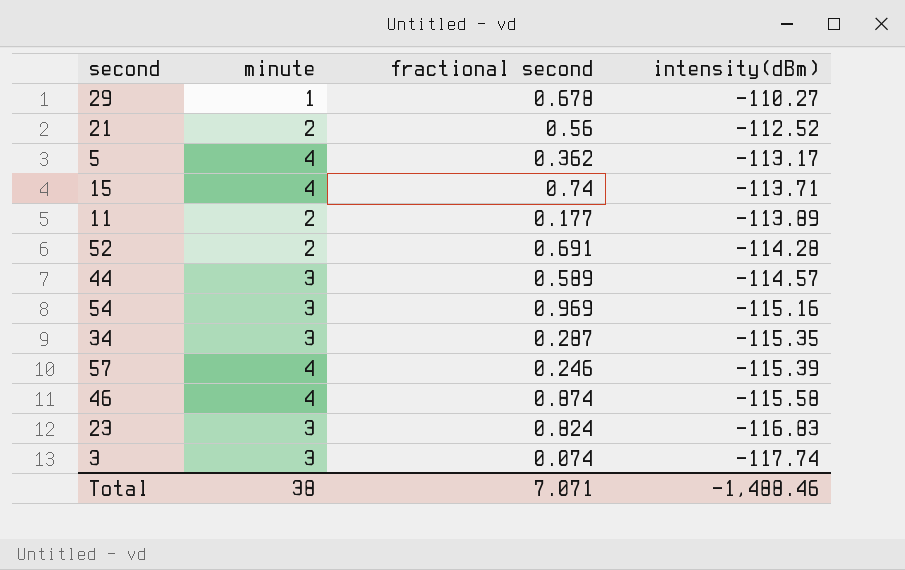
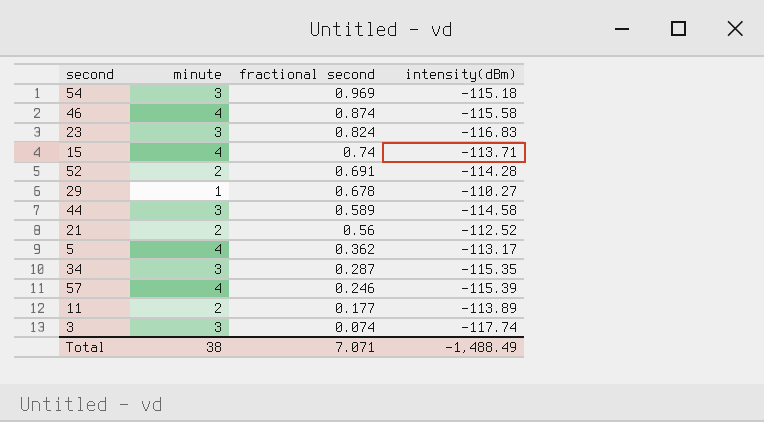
row order: intensity(dBm) descending -> fractional second descending
54 | intensity(dBm): -115.16 -> -115.18
44 | intensity(dBm): -114.57 -> -114.58
Total | intensity(dBm): -1,488.46 -> -1,488.49

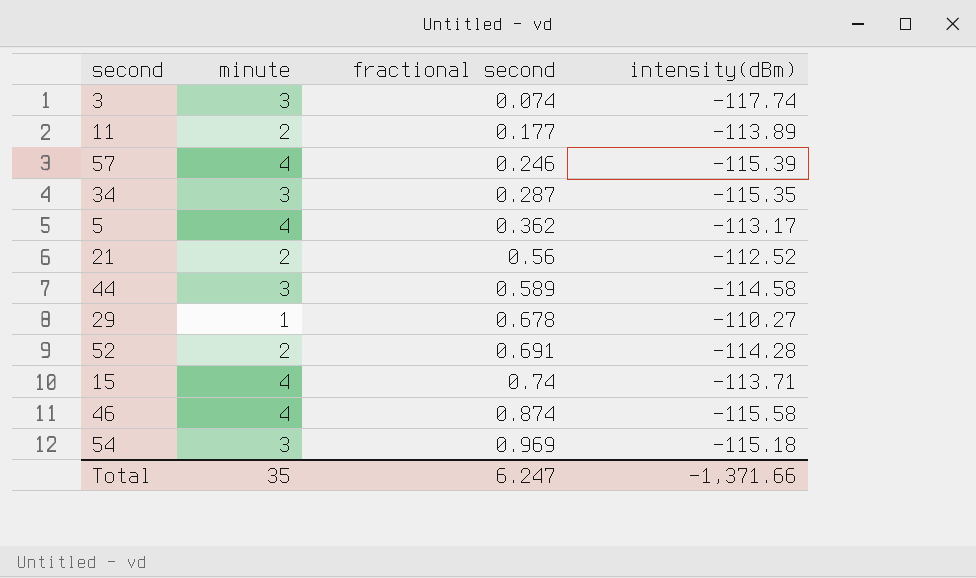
row order: fractional second descending -> fractional second ascending
row 23: 3 | 0.824 | -116.83 -> none
Total | minute: 38 -> 35
Total | fractional second: 7.071 -> 6.247
Total | intensity(dBm): -1,488.49 -> -1,371.66

